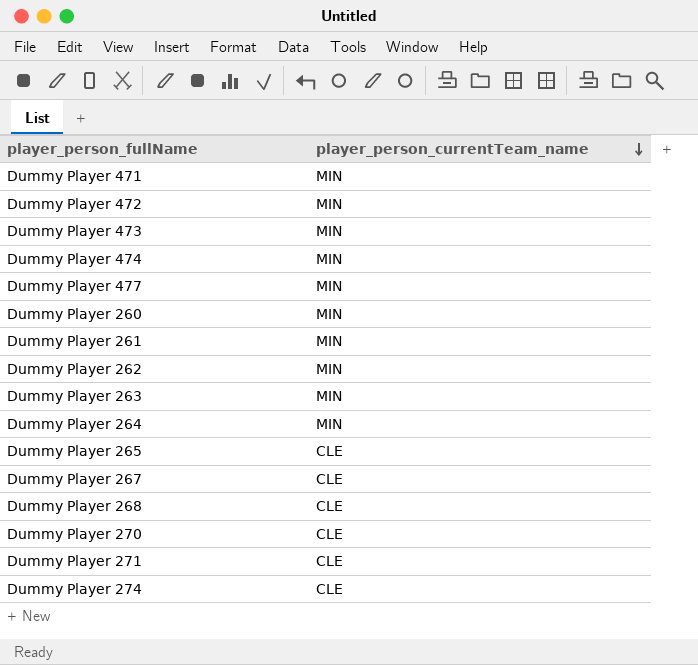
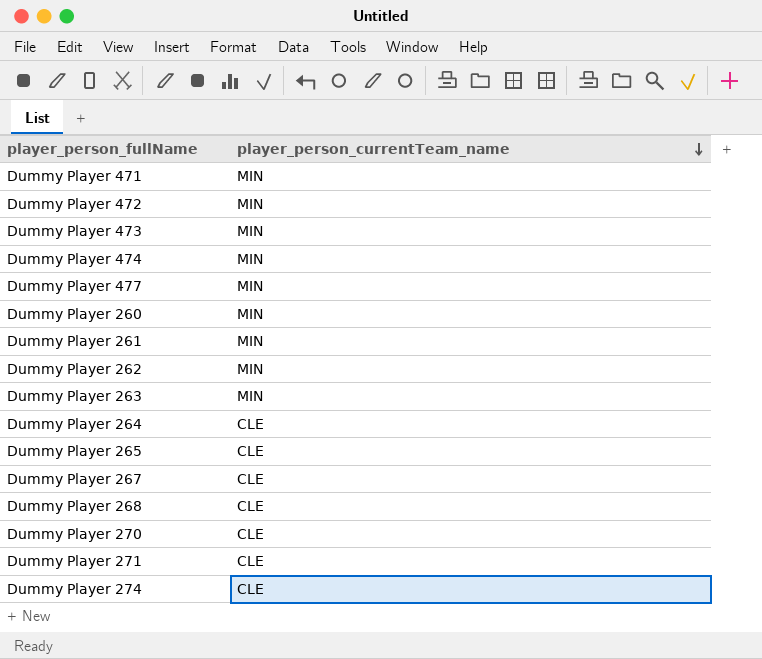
Dummy Player 264 | player_person_currentTeam_name: MIN -> CLE

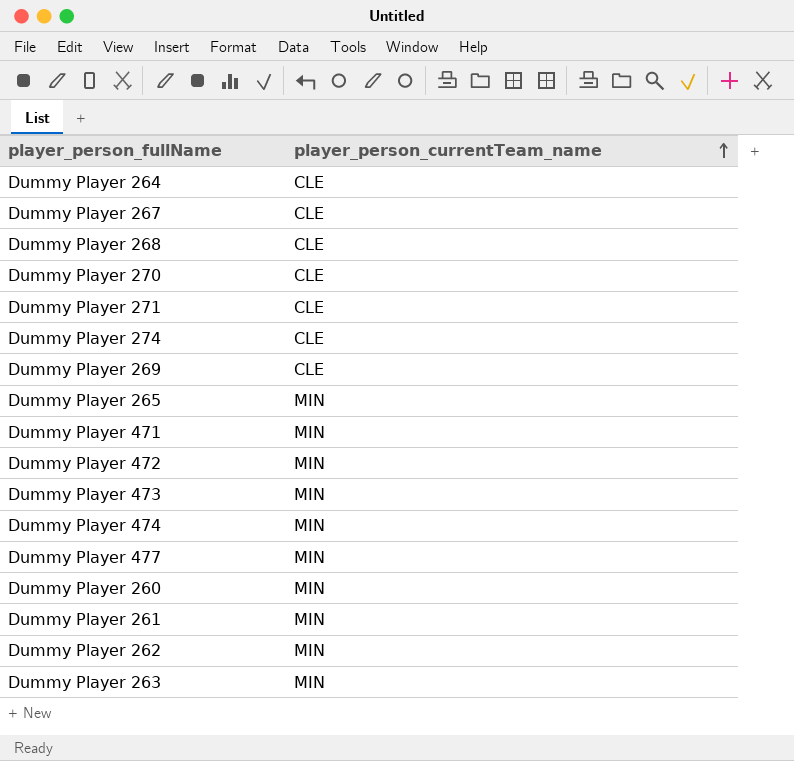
row order: player_person_currentTeam_name descending -> player_person_currentTeam_name ascending
row Dummy Player 269: none -> CLE
Dummy Player 265 | player_person_currentTeam_name: CLE -> MIN

